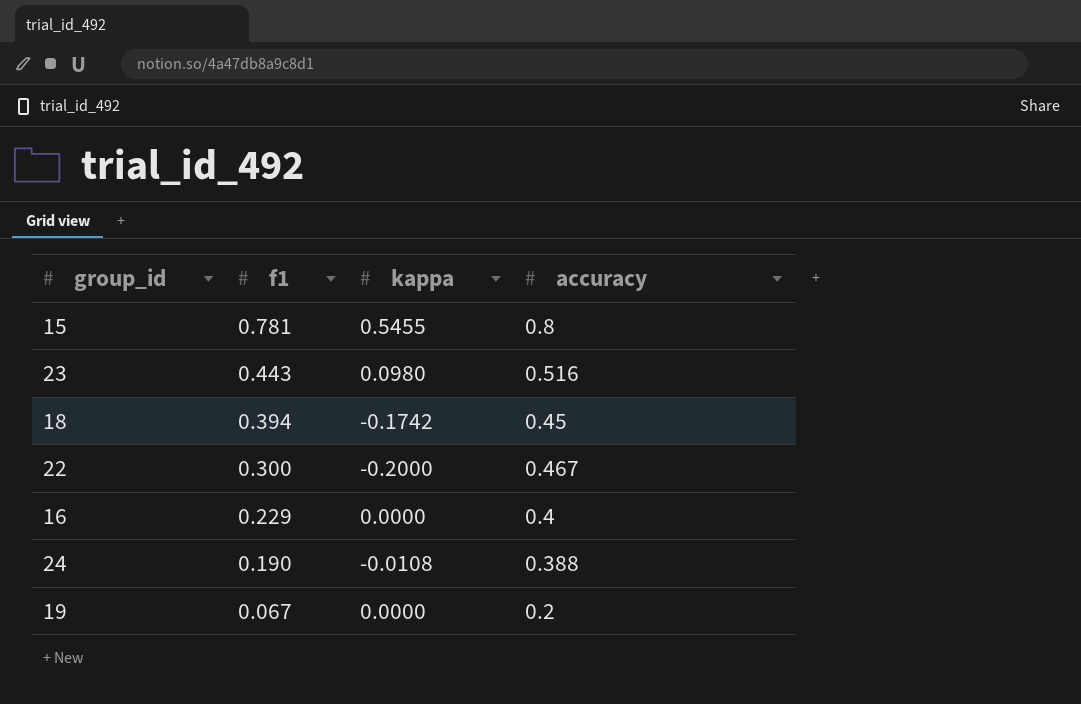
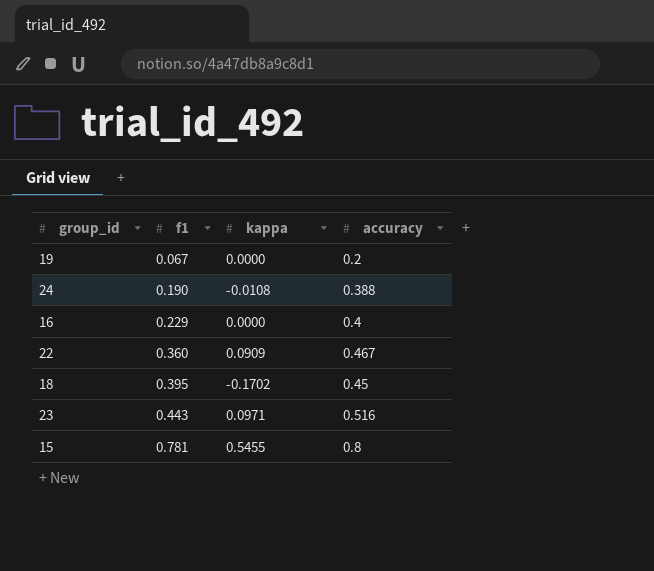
row order: f1 descending -> f1 ascending
22 | f1: 0.300 -> 0.360
22 | kappa: -0.2000 -> 0.0909
18 | f1: 0.394 -> 0.395
18 | kappa: -0.1742 -> -0.1702
23 | kappa: 0.0980 -> 0.0971

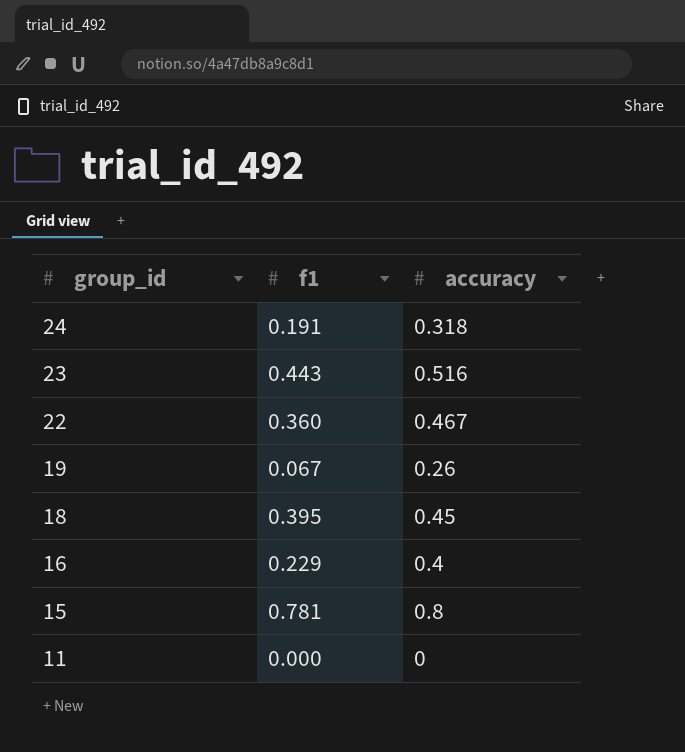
row order: f1 ascending -> group_id descending
column kappa | position: 3 -> none
24 | f1: 0.190 -> 0.191
24 | accuracy: 0.388 -> 0.318
19 | accuracy: 0.2 -> 0.26
row 11: none -> 0.000 | 0

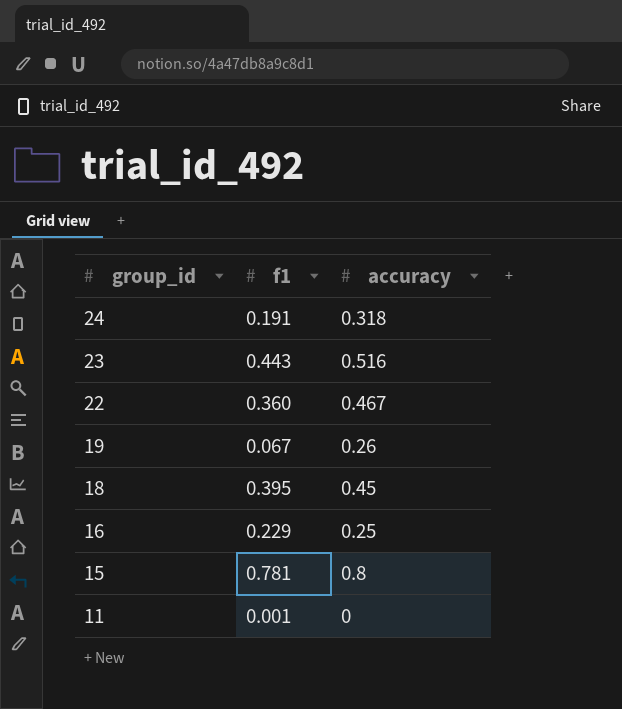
16 | accuracy: 0.4 -> 0.25
11 | f1: 0.000 -> 0.001

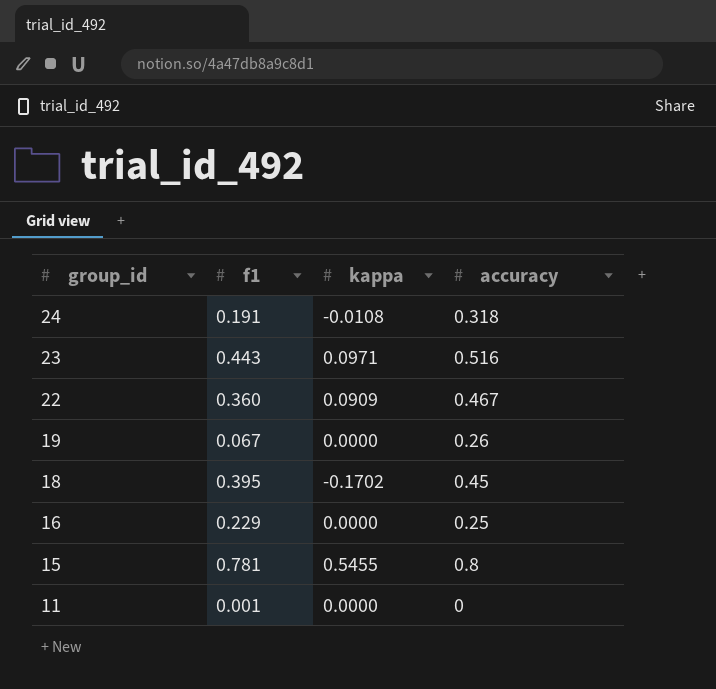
column kappa | position: none -> 3

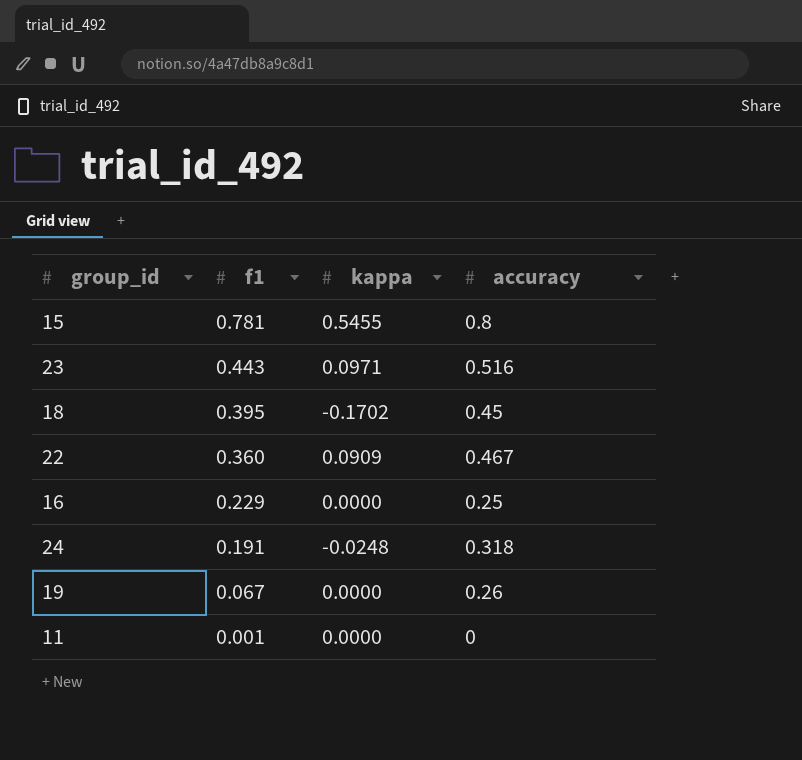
row order: group_id descending -> f1 descending
24 | kappa: -0.0108 -> -0.0248

